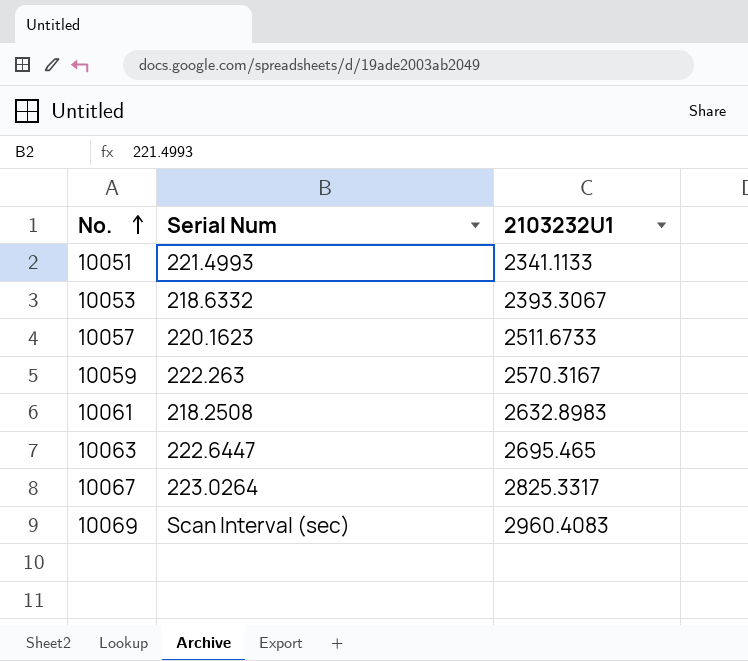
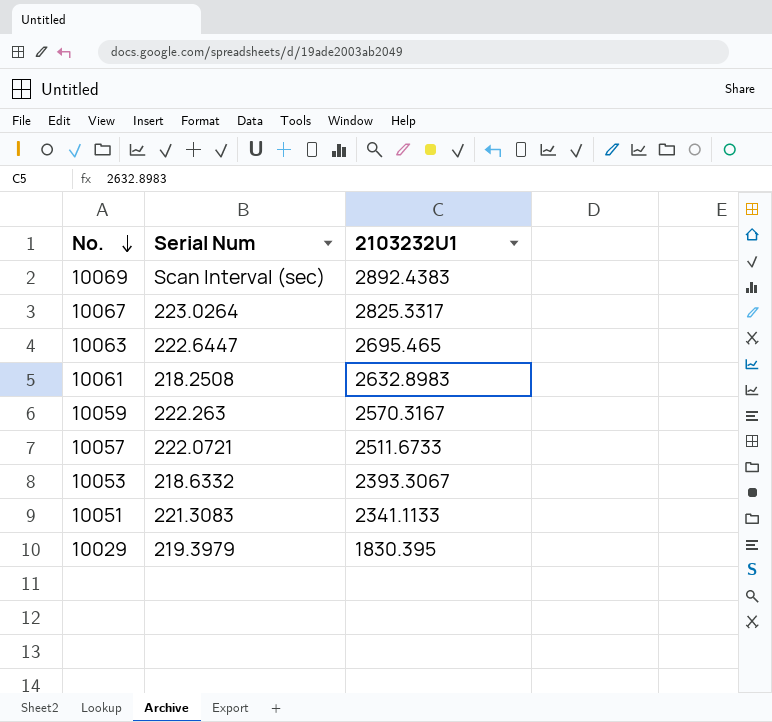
row order: No. ascending -> No. descending
10069 | 2103232U1: 2960.4083 -> 2892.4383
10057 | Serial Num: 220.1623 -> 222.0721
10051 | Serial Num: 221.4993 -> 221.3083
row 10029: none -> 219.3979 | 1830.395

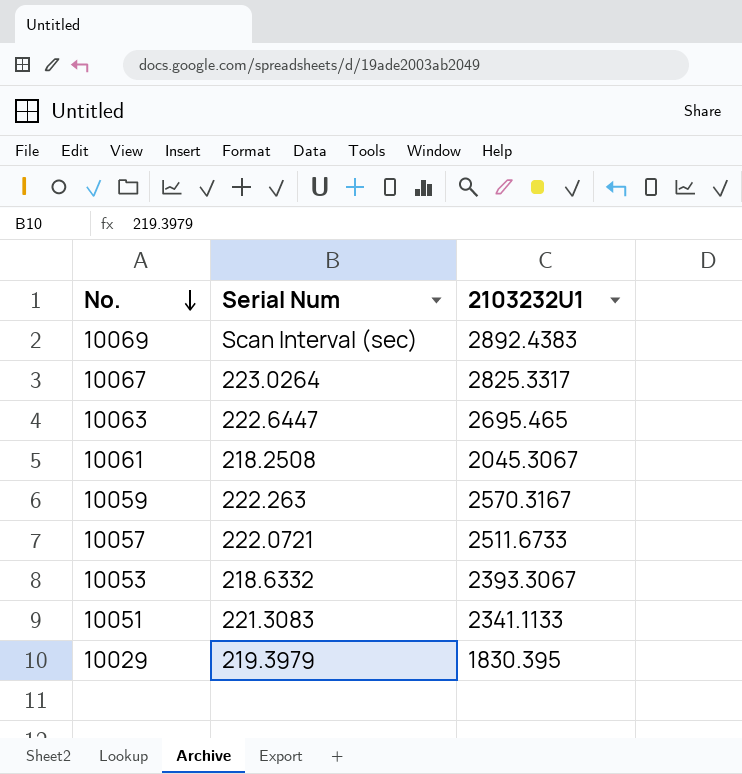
10061 | 2103232U1: 2632.8983 -> 2045.3067

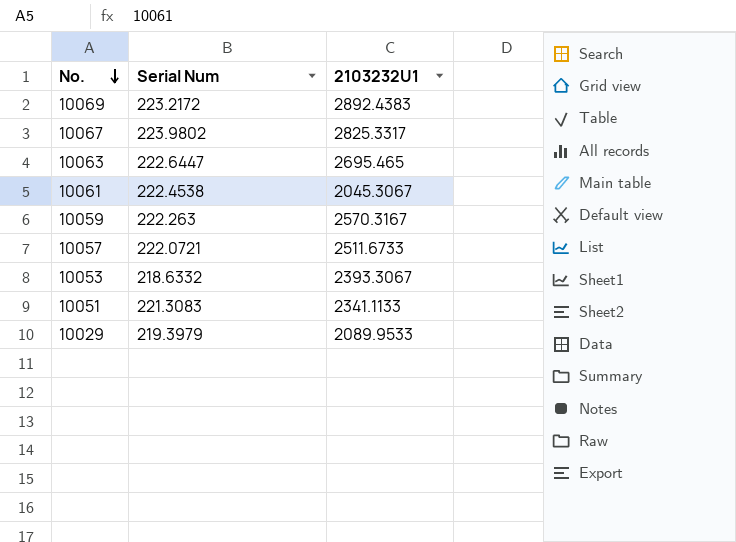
10069 | Serial Num: Scan Interval (sec) -> 223.2172
10067 | Serial Num: 223.0264 -> 223.9802
10061 | Serial Num: 218.2508 -> 222.4538
10029 | 2103232U1: 1830.395 -> 2089.9533

